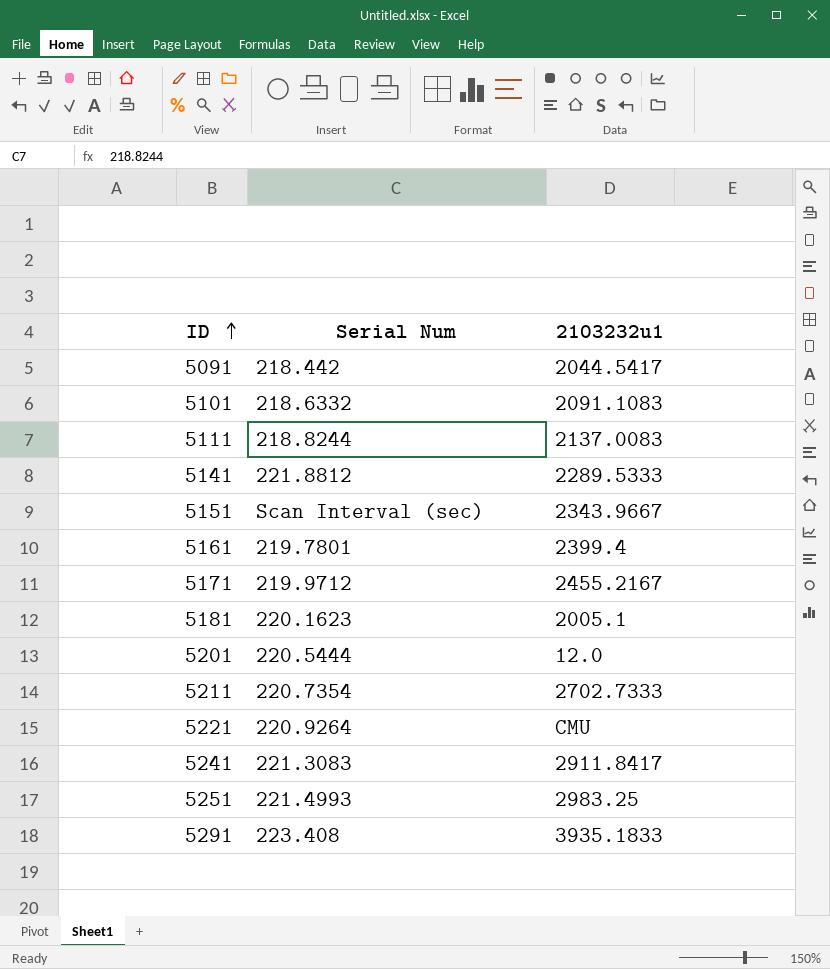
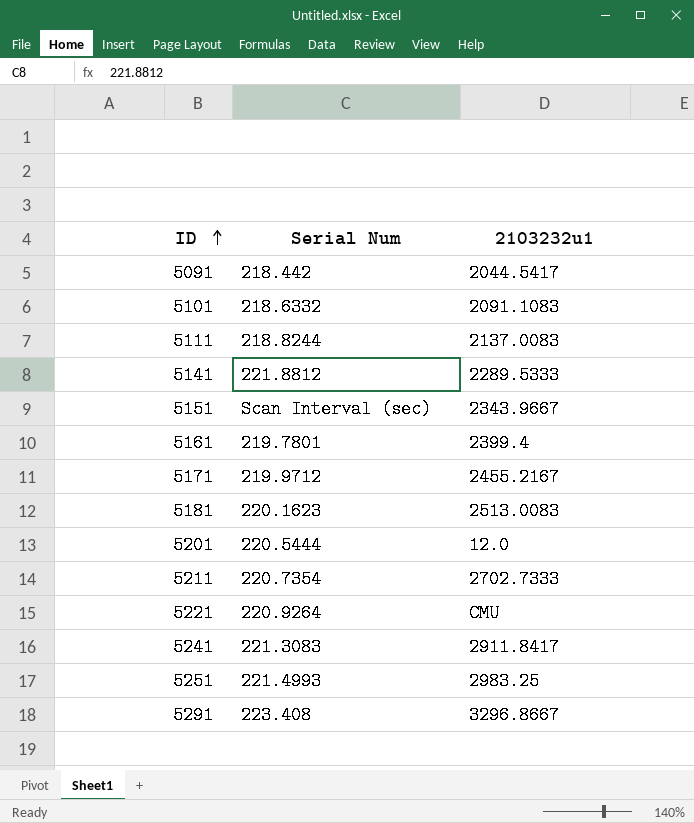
5181 | 2103232u1: 2005.1 -> 2513.0083
5291 | 2103232u1: 3935.1833 -> 3296.8667

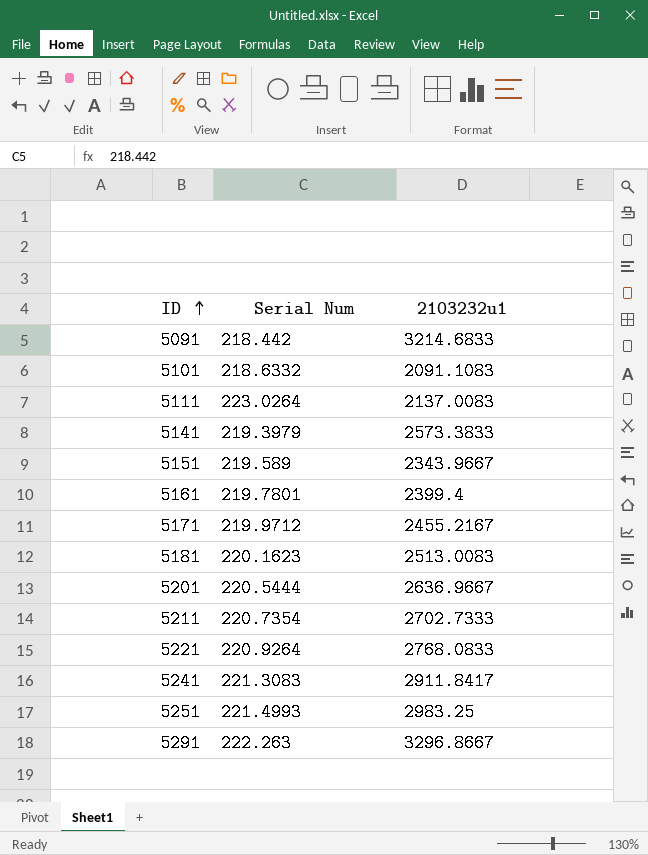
5091 | 2103232u1: 2044.5417 -> 3214.6833
5111 | Serial Num: 218.8244 -> 223.0264
5141 | Serial Num: 221.8812 -> 219.3979
5141 | 2103232u1: 2289.5333 -> 2573.3833
5151 | Serial Num: Scan Interval (sec) -> 219.589
5201 | 2103232u1: 12.0 -> 2636.9667
5221 | 2103232u1: CMU -> 2768.0833
5291 | Serial Num: 223.408 -> 222.263

